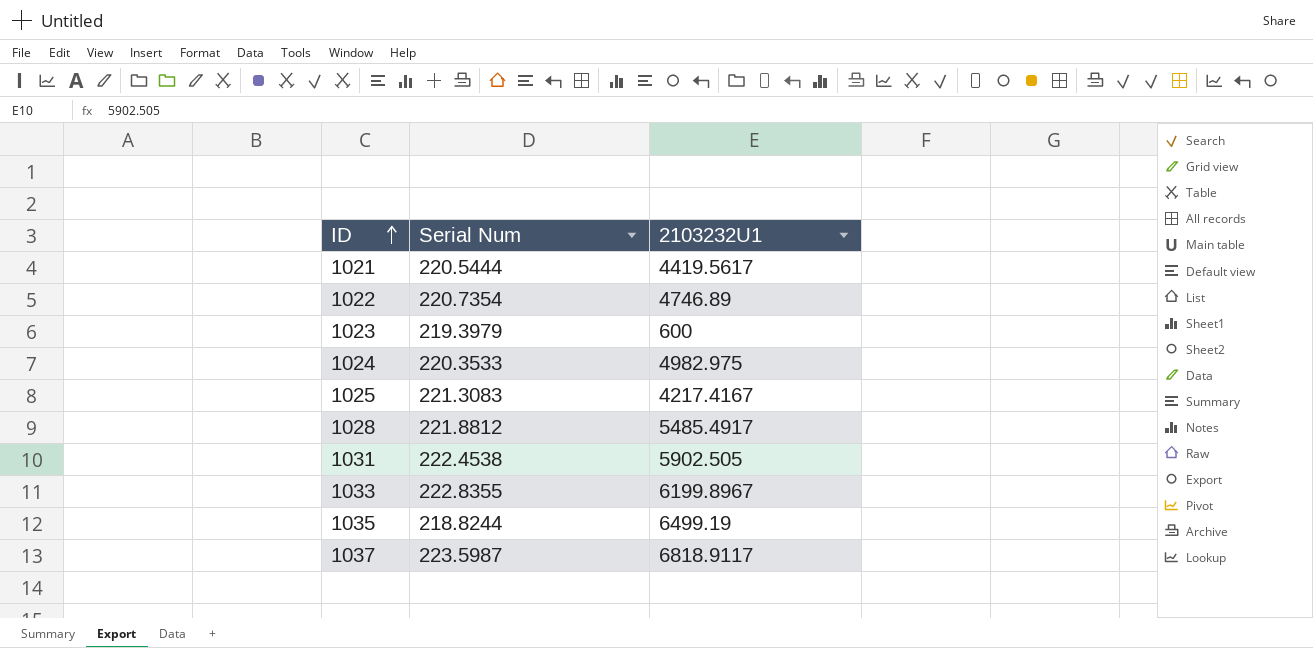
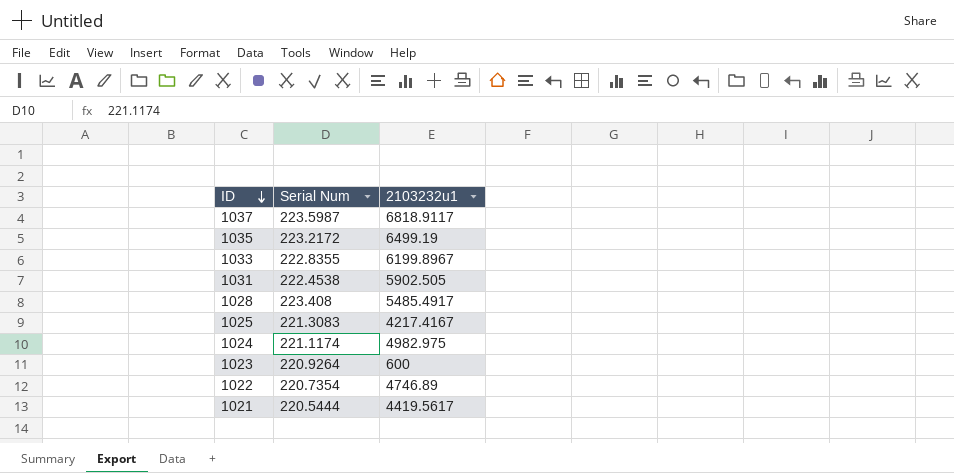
row order: ID ascending -> ID descending
column name: 2103232U1 -> 2103232u1
1035 | Serial Num: 218.8244 -> 223.2172
1028 | Serial Num: 221.8812 -> 223.408
1024 | Serial Num: 220.3533 -> 221.1174
1023 | Serial Num: 219.3979 -> 220.9264

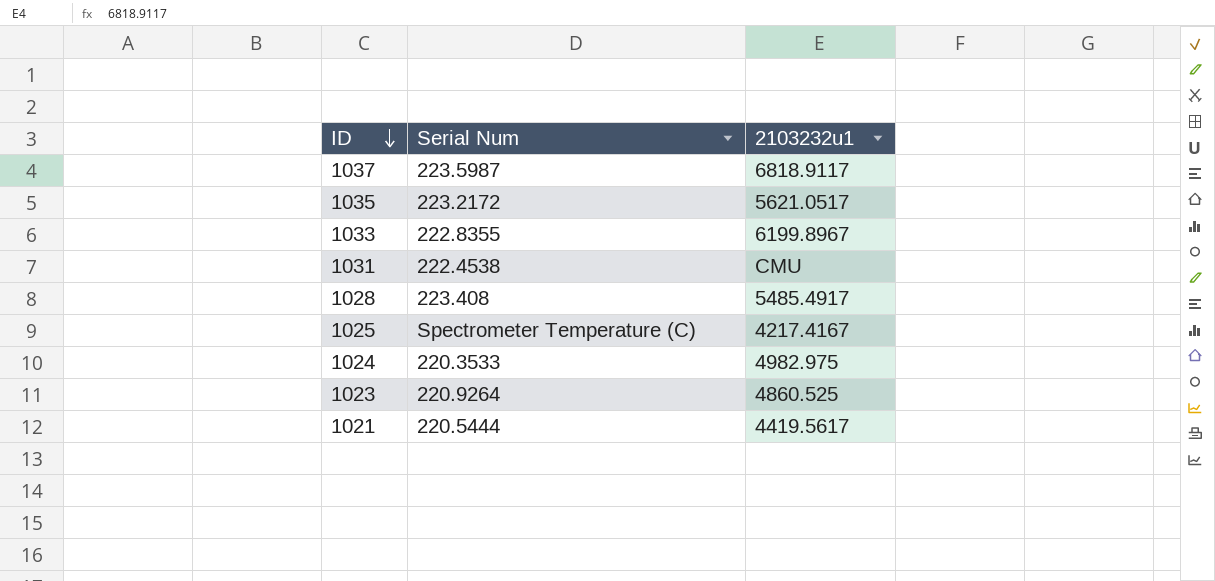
row 1022: 220.7354 | 4746.89 -> none
1035 | 2103232u1: 6499.19 -> 5621.0517
1031 | 2103232u1: 5902.505 -> CMU
1025 | Serial Num: 221.3083 -> Spectrometer Temperature (C)
1024 | Serial Num: 221.1174 -> 220.3533
1023 | 2103232u1: 600 -> 4860.525

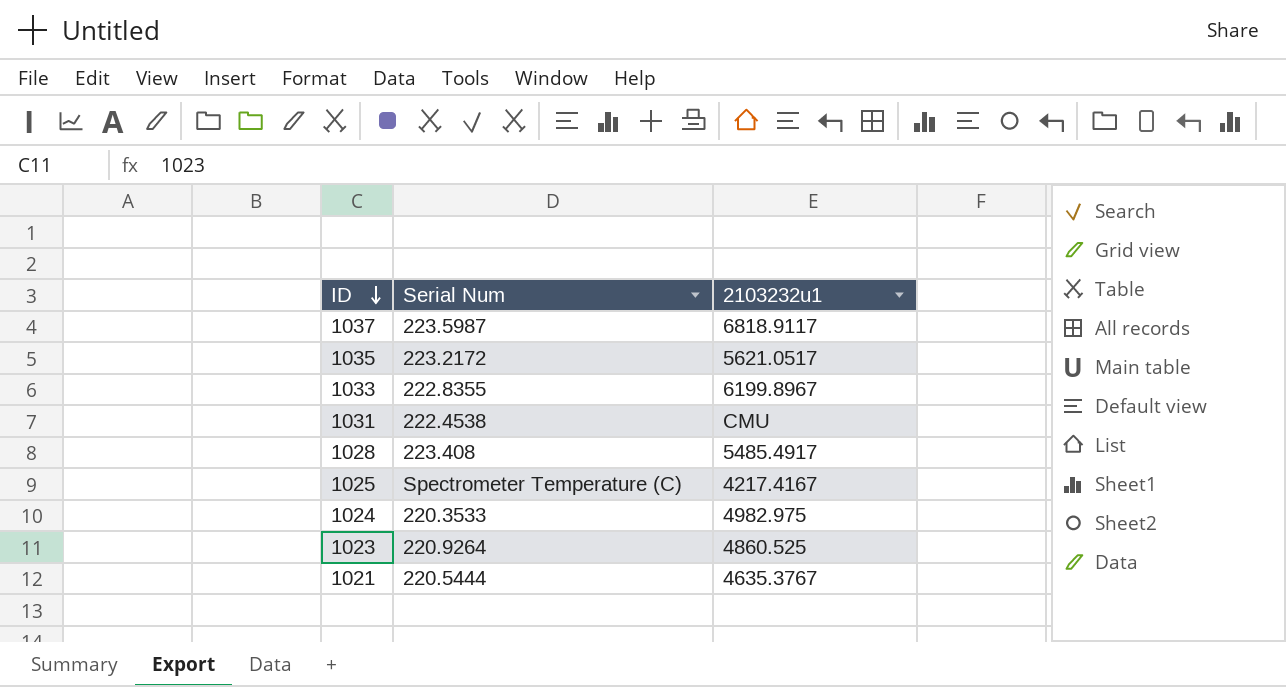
1021 | 2103232u1: 4419.5617 -> 4635.3767

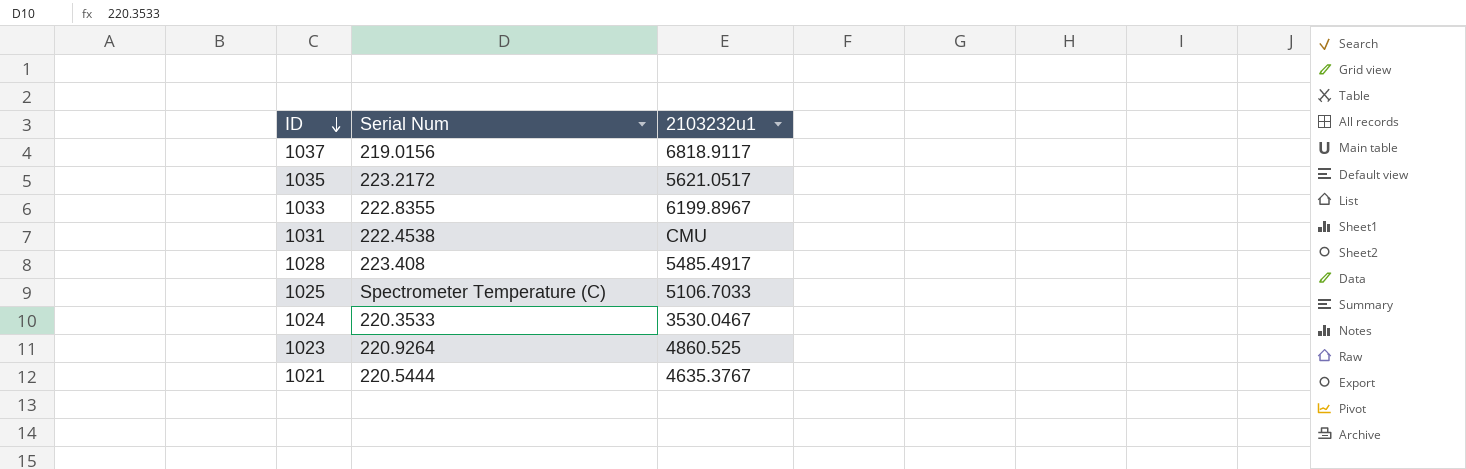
1037 | Serial Num: 223.5987 -> 219.0156
1025 | 2103232u1: 4217.4167 -> 5106.7033
1024 | 2103232u1: 4982.975 -> 3530.0467

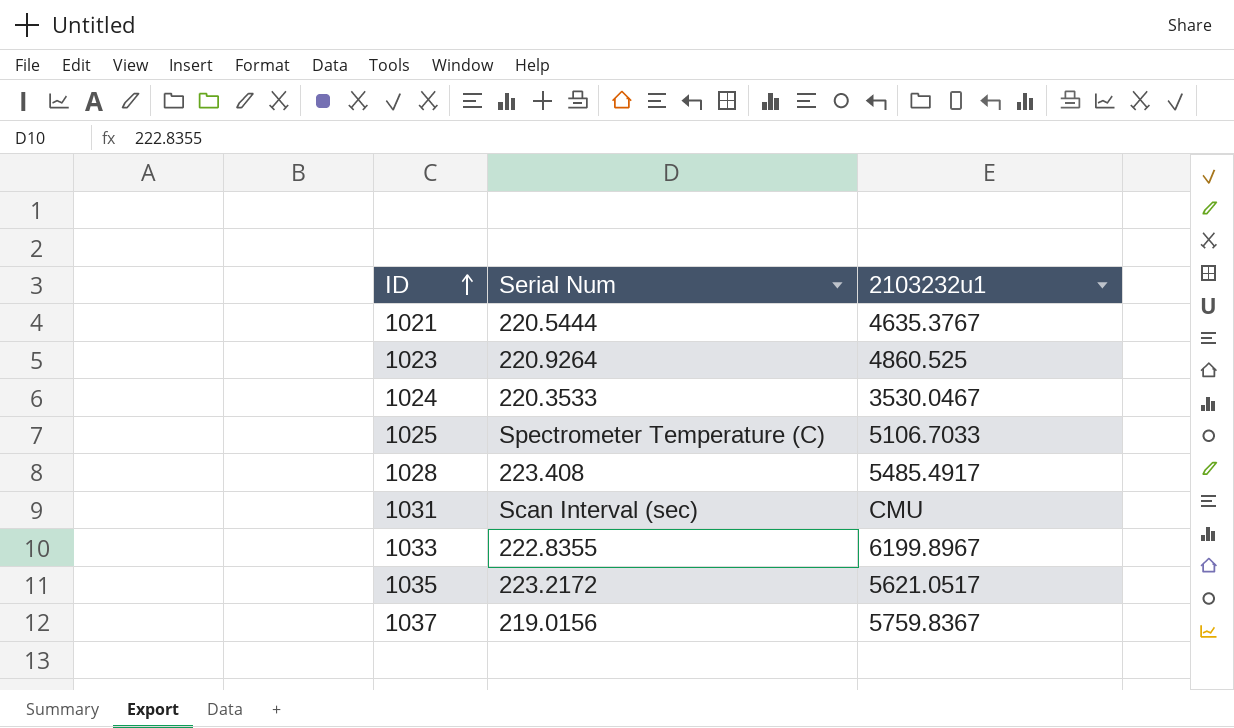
row order: ID descending -> ID ascending
1031 | Serial Num: 222.4538 -> Scan Interval (sec)
1037 | 2103232u1: 6818.9117 -> 5759.8367

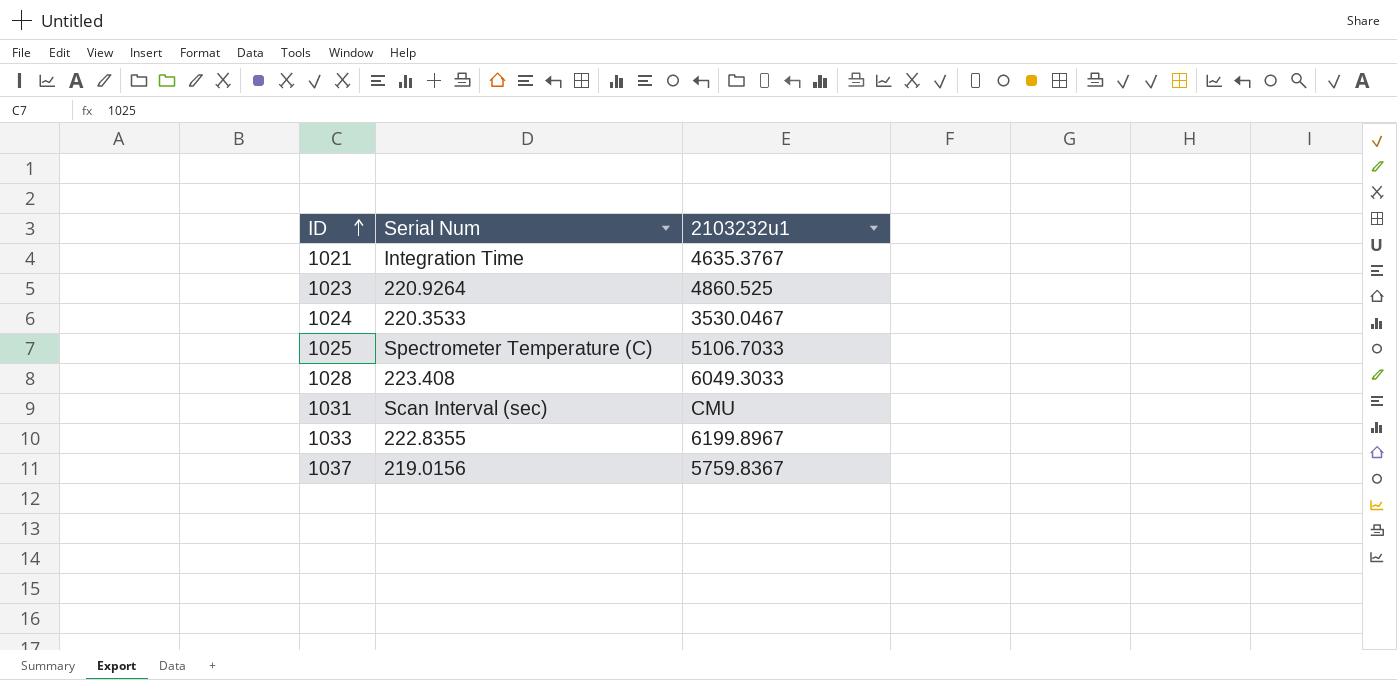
row 1035: 223.2172 | 5621.0517 -> none
1021 | Serial Num: 220.5444 -> Integration Time
1028 | 2103232u1: 5485.4917 -> 6049.3033

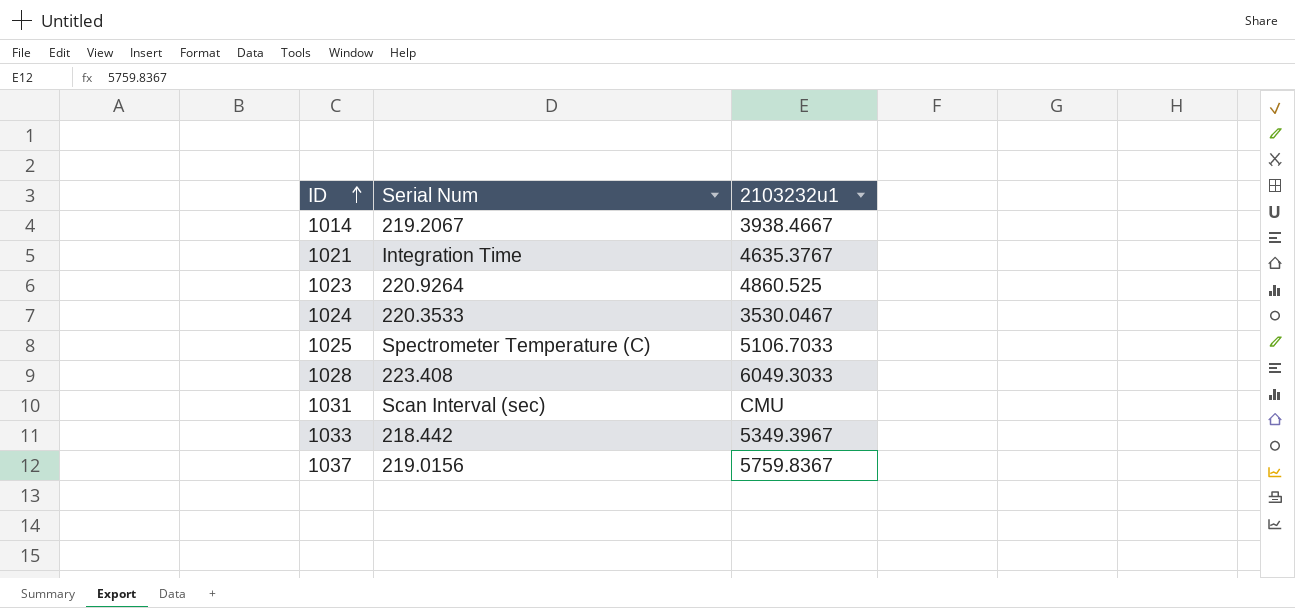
row 1014: none -> 219.2067 | 3938.4667
1033 | Serial Num: 222.8355 -> 218.442
1033 | 2103232u1: 6199.8967 -> 5349.3967

